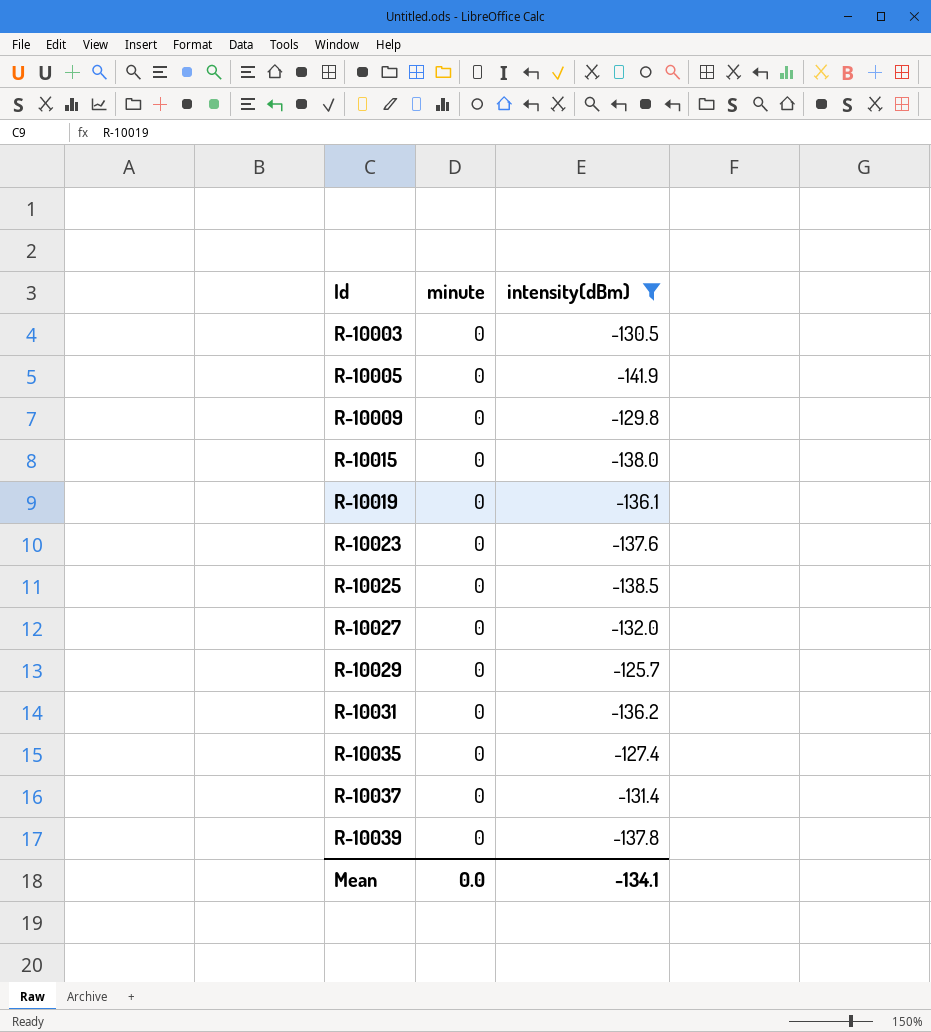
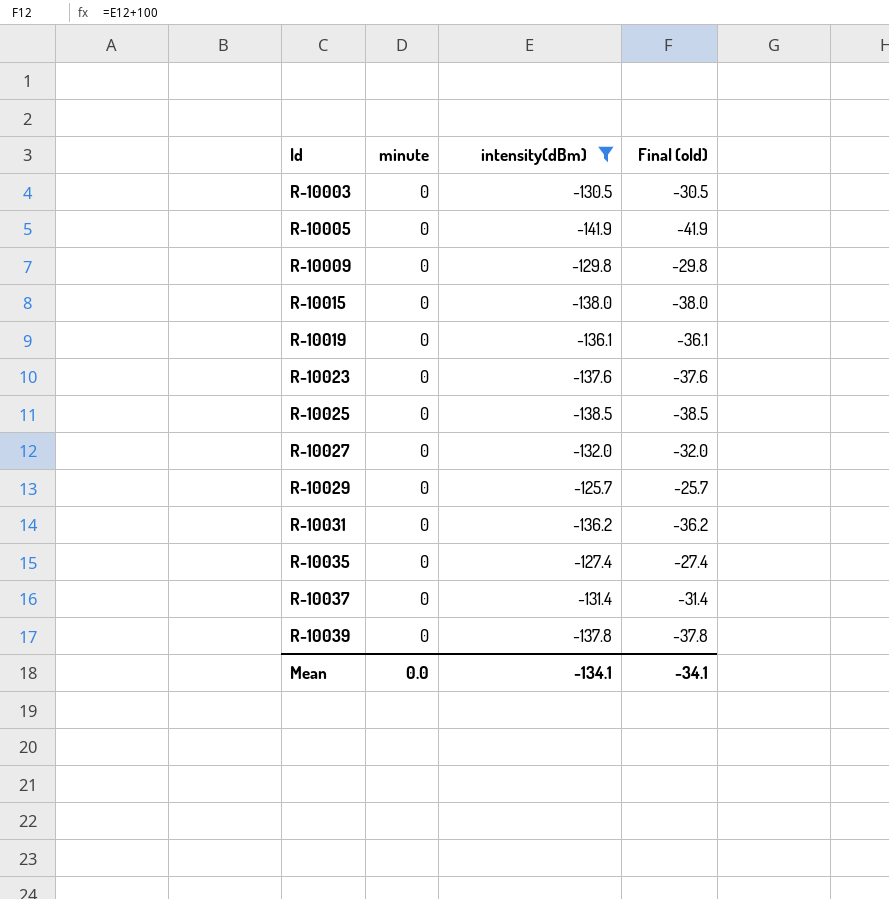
column Final (old) | formula: none -> [intensity(dBm)] + 100

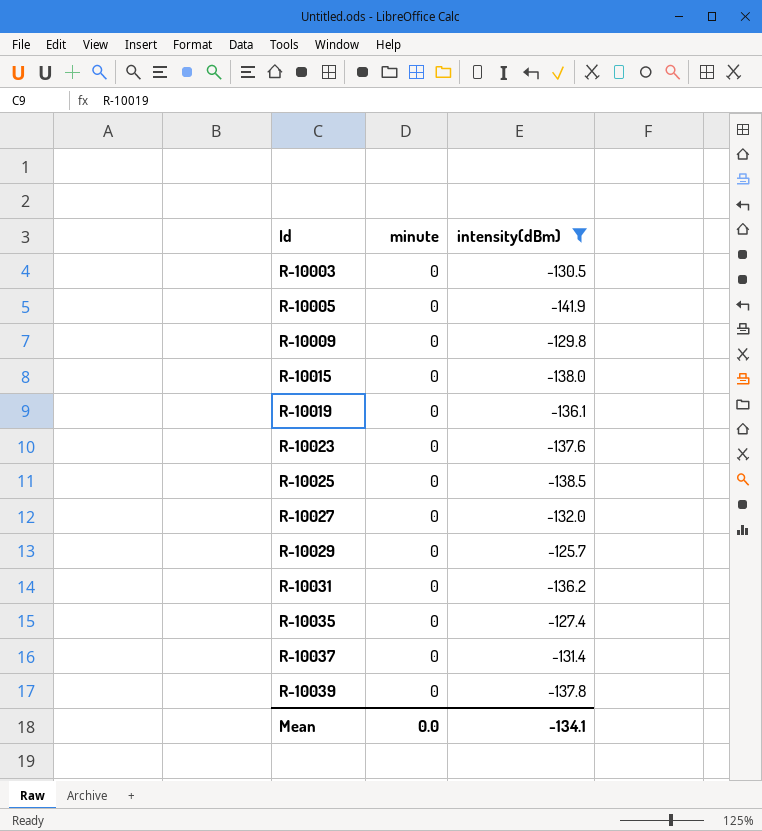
column Final (old) | formula: [intensity(dBm)] + 100 -> none

